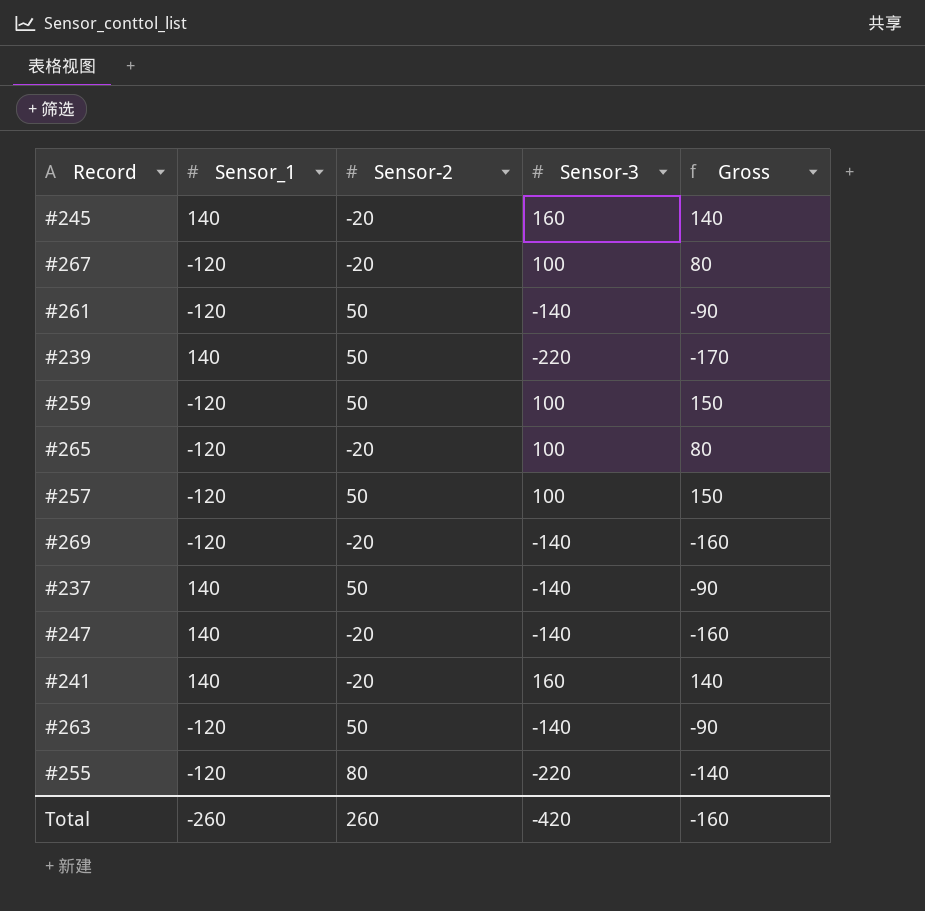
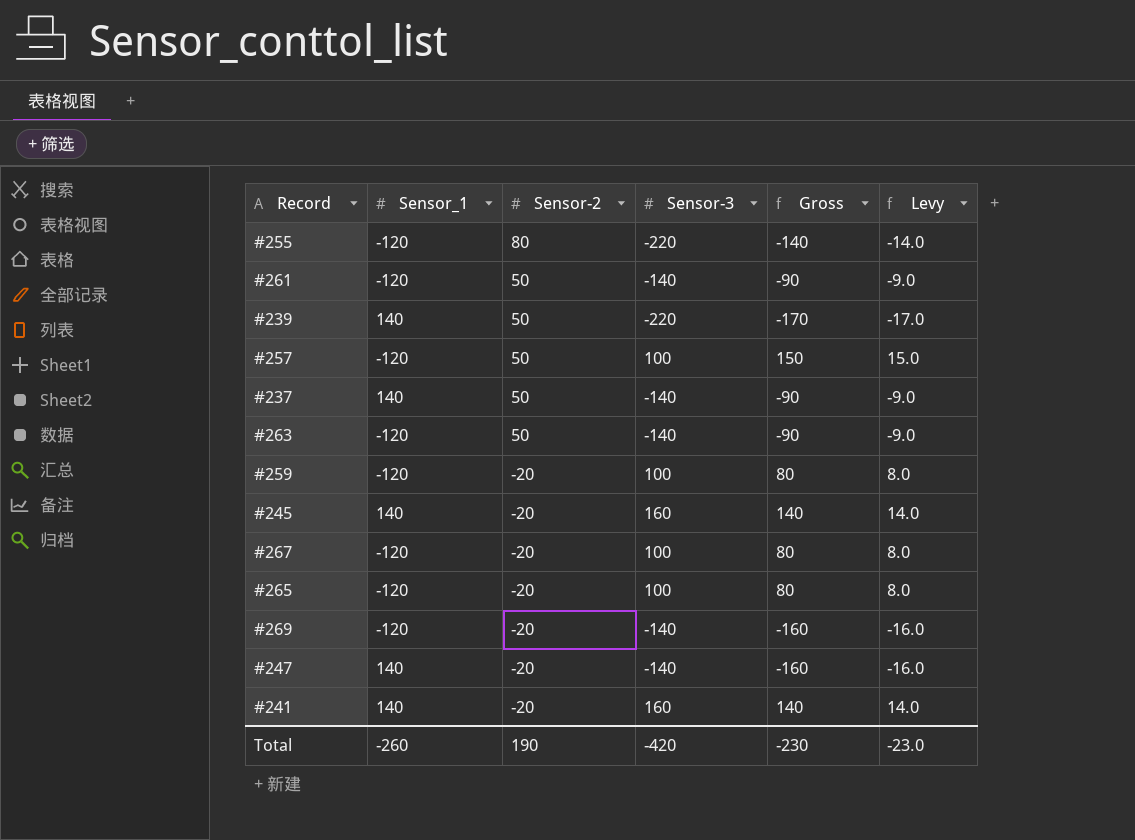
row order: none -> Sensor-2 descending
column Levy | formula: none -> [Gross] * 0.1
#259 | Sensor-2: 50 -> -20
#259 | Gross: 150 -> 80
Total | Sensor-2: 260 -> 190
Total | Gross: -160 -> -230

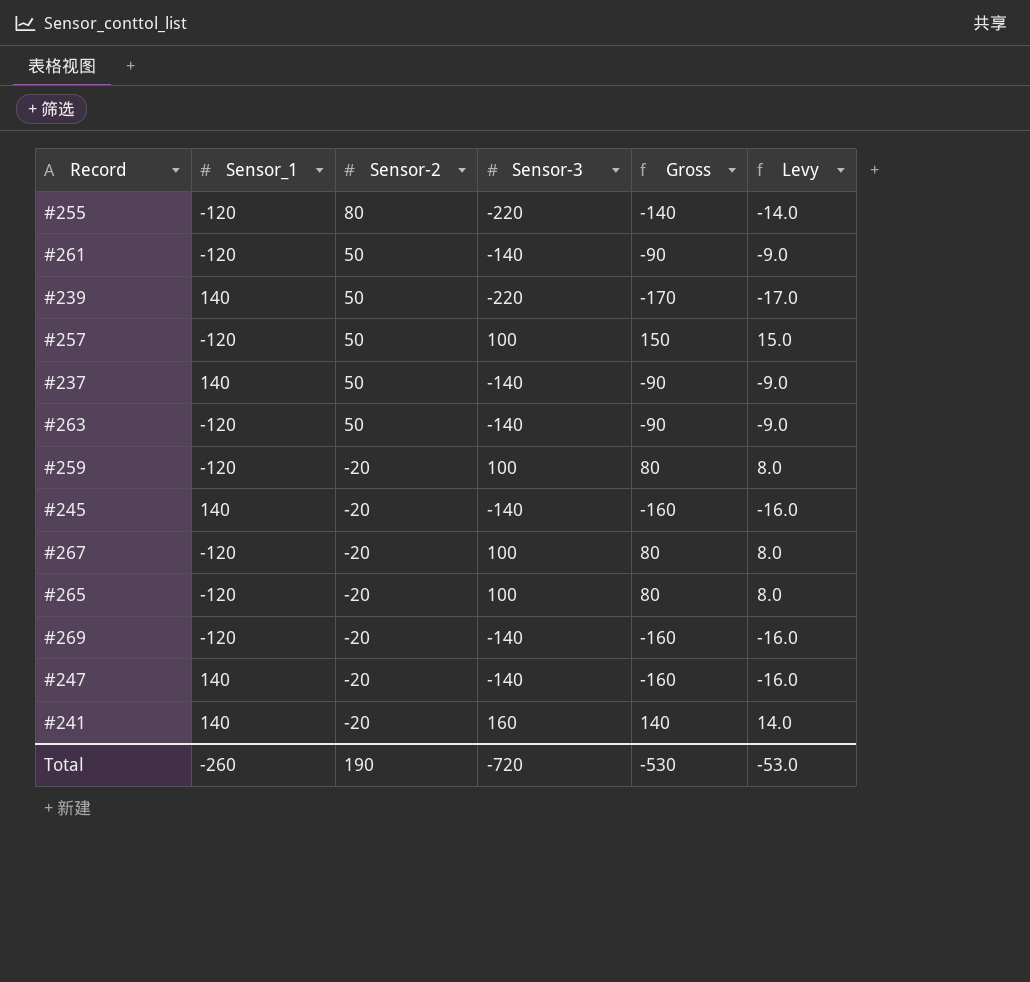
#245 | Sensor-3: 160 -> -140
#245 | Gross: 140 -> -160
#245 | Levy: 14.0 -> -16.0
Total | Sensor-3: -420 -> -720
Total | Gross: -230 -> -530
Total | Levy: -23.0 -> -53.0

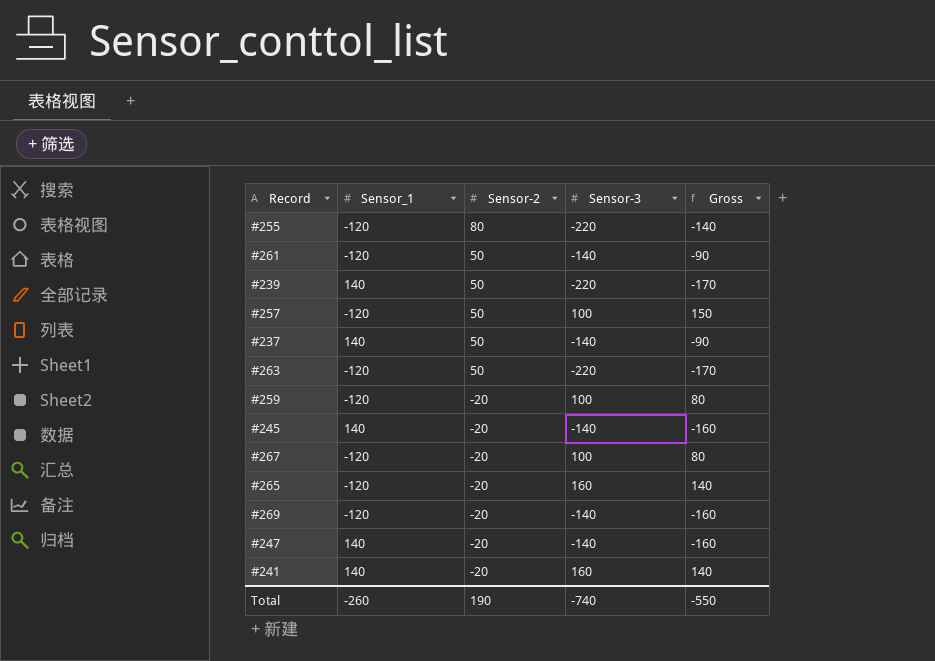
column Levy | formula: [Gross] * 0.1 -> none
#263 | Sensor-3: -140 -> -220
#263 | Gross: -90 -> -170
#265 | Sensor-3: 100 -> 160
#265 | Gross: 80 -> 140
Total | Sensor-3: -720 -> -740
Total | Gross: -530 -> -550

